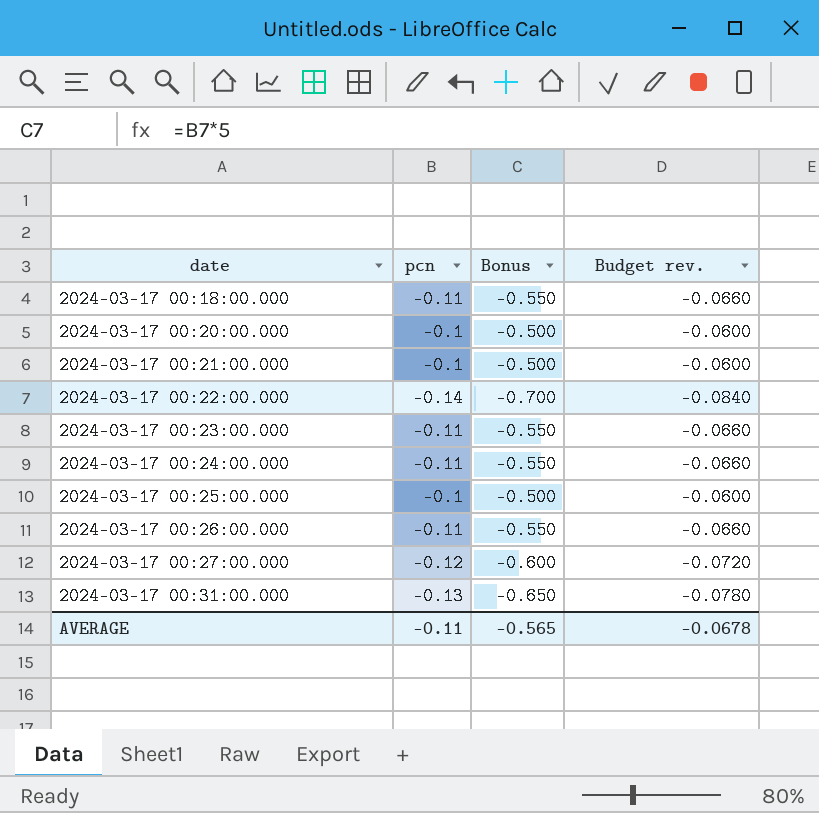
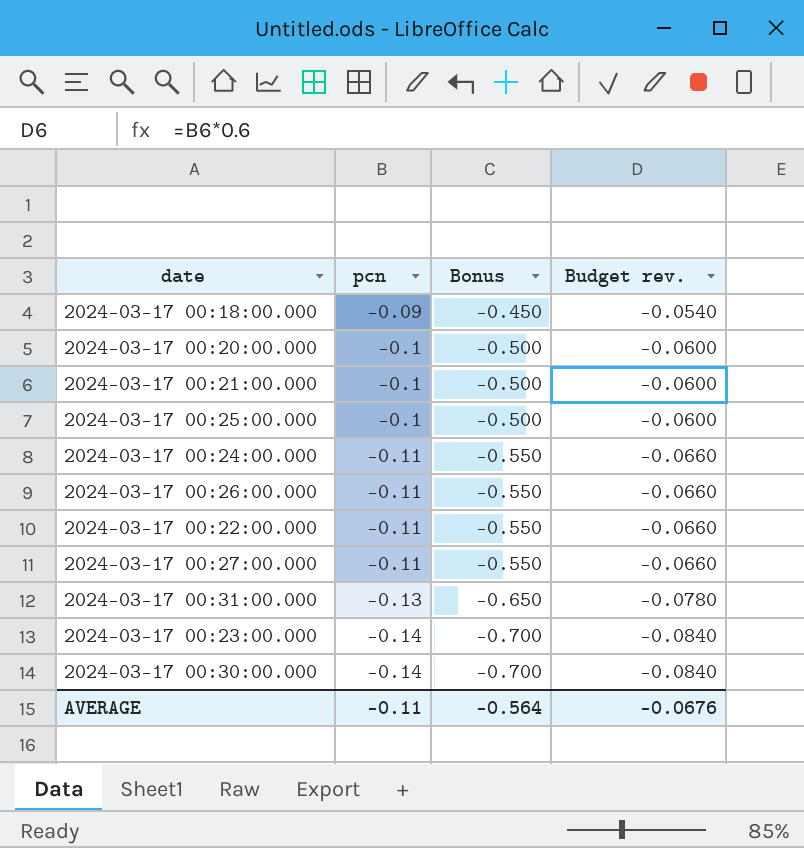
row order: date ascending -> pcn descending
2024-03-17 00:18:00.000 | pcn: -0.11 -> -0.09
2024-03-17 00:18:00.000 | Bonus: -0.550 -> -0.450
2024-03-17 00:18:00.000 | Budget rev.: -0.0660 -> -0.0540
2024-03-17 00:22:00.000 | pcn: -0.14 -> -0.11
2024-03-17 00:22:00.000 | Bonus: -0.700 -> -0.550
2024-03-17 00:22:00.000 | Budget rev.: -0.0840 -> -0.0660
2024-03-17 00:27:00.000 | pcn: -0.12 -> -0.11
2024-03-17 00:27:00.000 | Bonus: -0.600 -> -0.550
2024-03-17 00:27:00.000 | Budget rev.: -0.0720 -> -0.0660
2024-03-17 00:23:00.000 | pcn: -0.11 -> -0.14
2024-03-17 00:23:00.000 | Bonus: -0.550 -> -0.700
2024-03-17 00:23:00.000 | Budget rev.: -0.0660 -> -0.0840
row 2024-03-17 00:30:00.000: none -> -0.14 | -0.700 | -0.0840
AVERAGE | Bonus: -0.565 -> -0.564
AVERAGE | Budget rev.: -0.0678 -> -0.0676

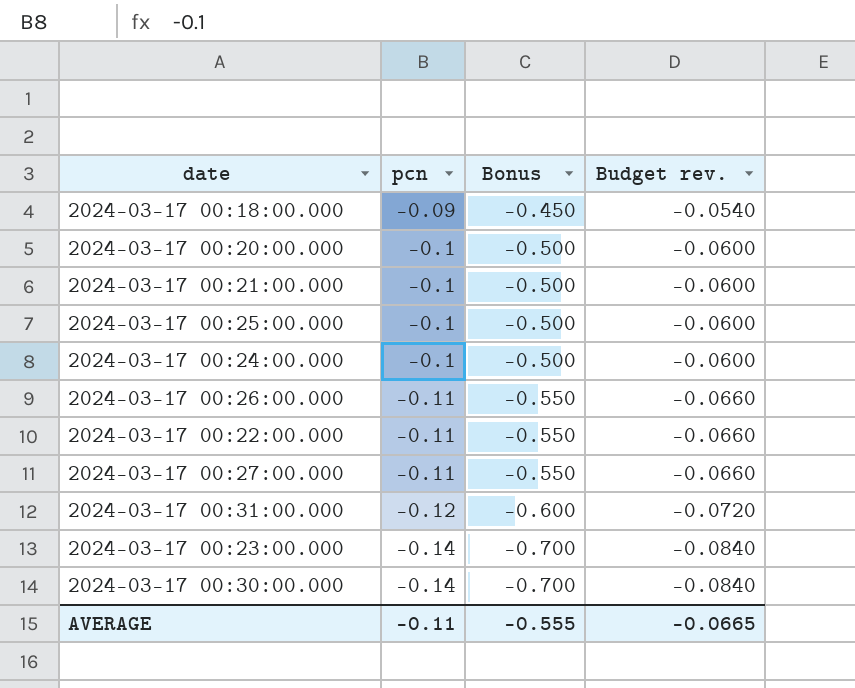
2024-03-17 00:24:00.000 | pcn: -0.11 -> -0.1
2024-03-17 00:24:00.000 | Bonus: -0.550 -> -0.500
2024-03-17 00:24:00.000 | Budget rev.: -0.0660 -> -0.0600
2024-03-17 00:31:00.000 | pcn: -0.13 -> -0.12
2024-03-17 00:31:00.000 | Bonus: -0.650 -> -0.600
2024-03-17 00:31:00.000 | Budget rev.: -0.0780 -> -0.0720
AVERAGE | Bonus: -0.564 -> -0.555
AVERAGE | Budget rev.: -0.0676 -> -0.0665

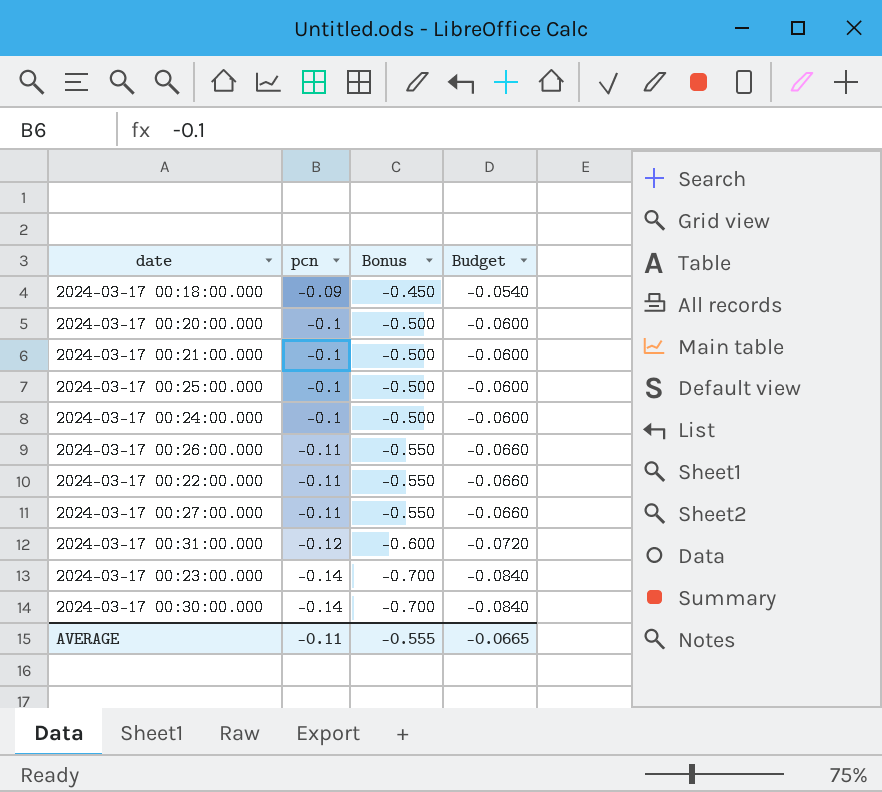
column name: Budget rev. -> Budget

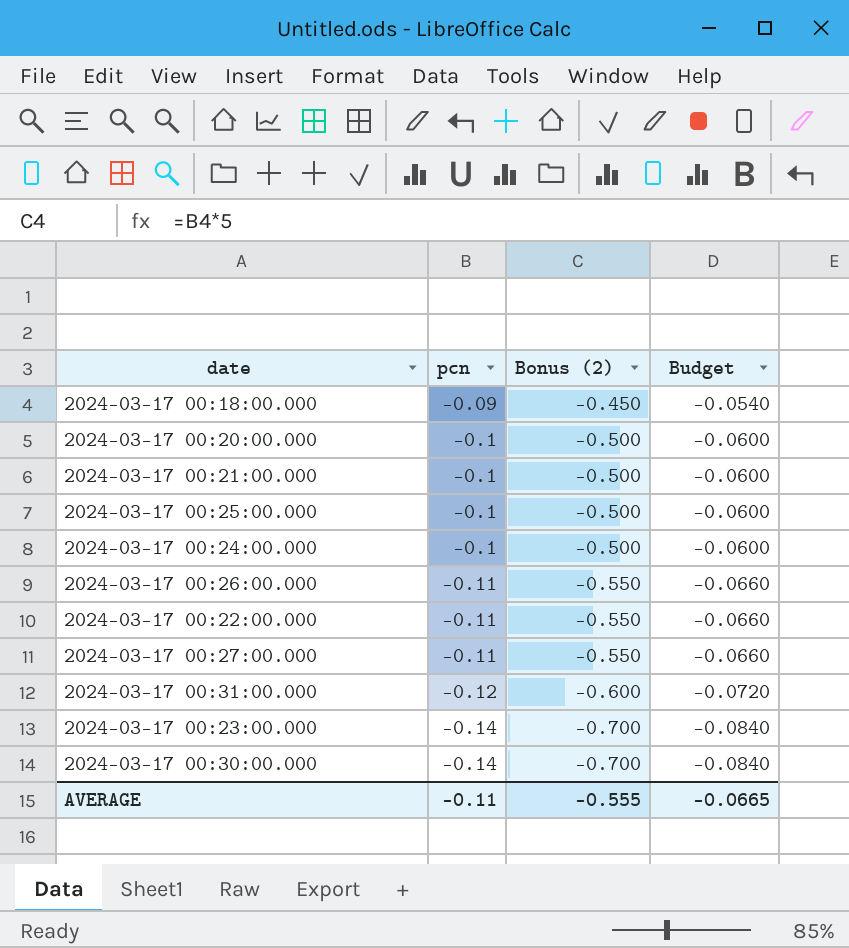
column name: Bonus -> Bonus (2)

